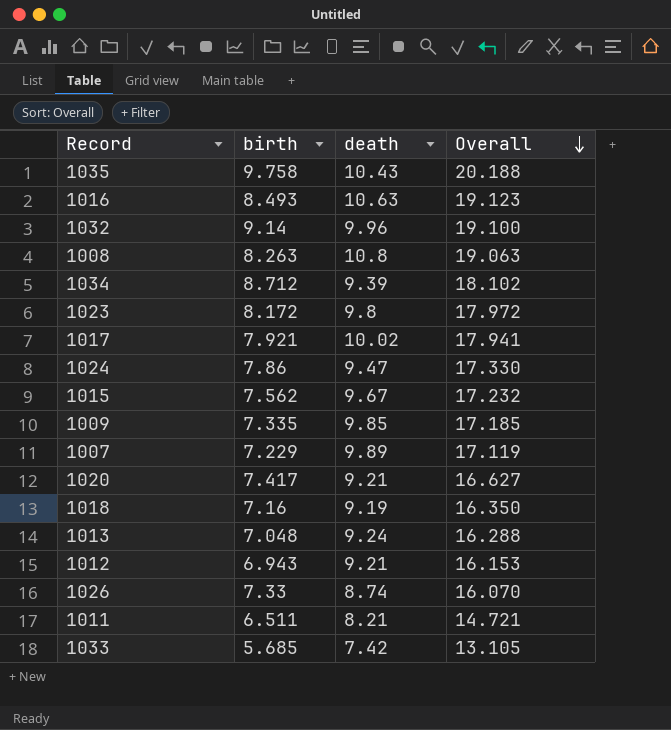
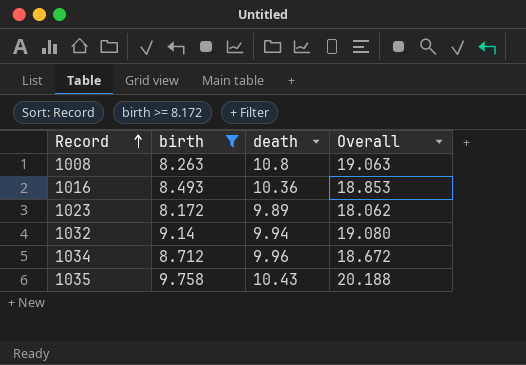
filter: none -> birth >= 8.172
row order: Overall descending -> Record ascending
1016 | death: 10.63 -> 10.36
1016 | Overall: 19.123 -> 18.853
1023 | death: 9.8 -> 9.89
1023 | Overall: 17.972 -> 18.062
1032 | death: 9.96 -> 9.94
1032 | Overall: 19.100 -> 19.080
1034 | death: 9.39 -> 9.96
1034 | Overall: 18.102 -> 18.672

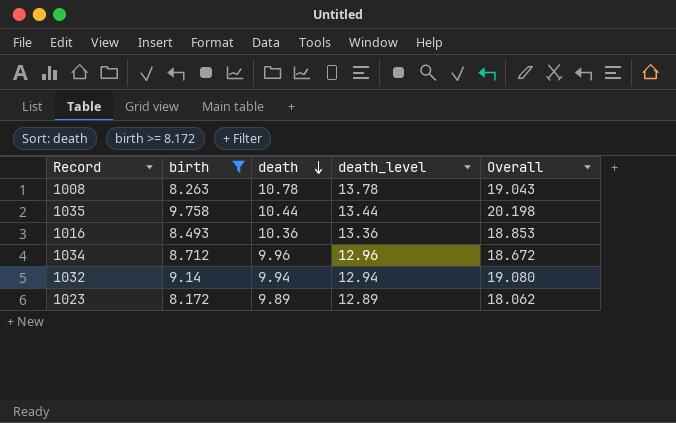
row order: Record ascending -> death descending
column death_level | formula: none -> [death] + 3
1008 | death: 10.8 -> 10.78
1008 | Overall: 19.063 -> 19.043
1035 | death: 10.43 -> 10.44
1035 | Overall: 20.188 -> 20.198

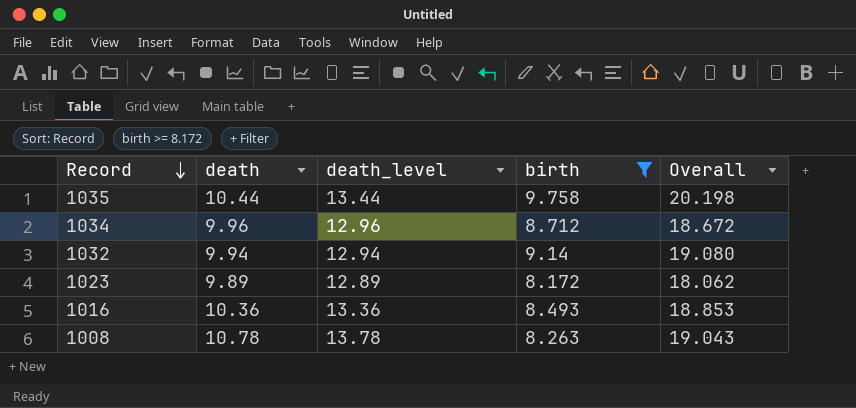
row order: death descending -> Record descending
column birth | position: 2 -> 4

